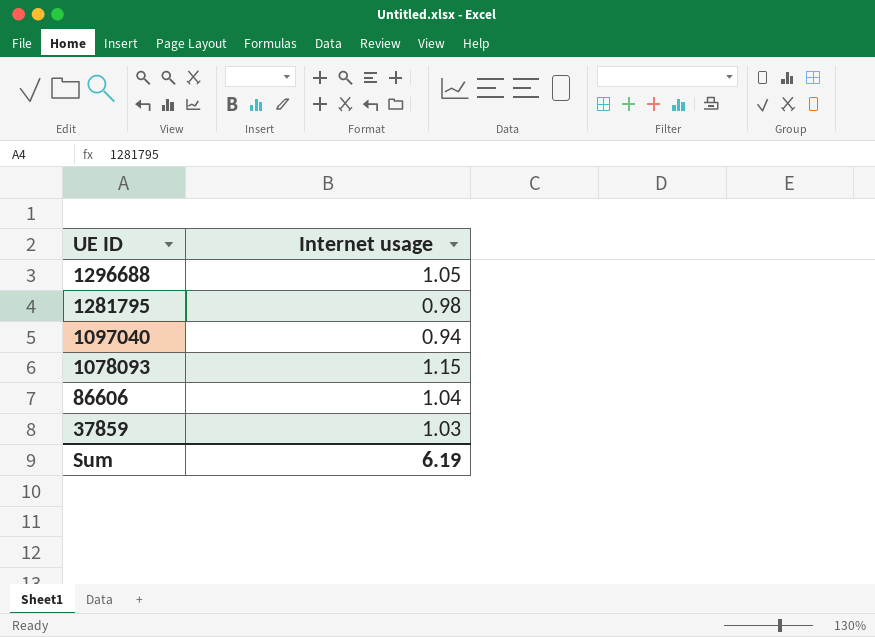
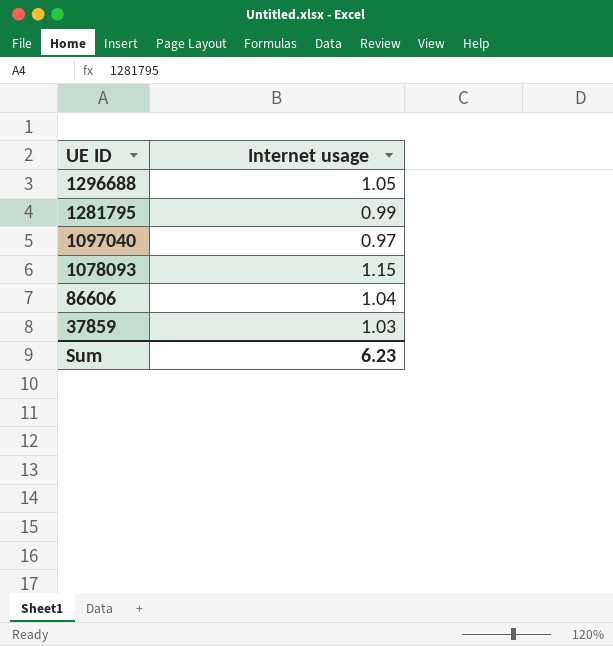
1281795 | Internet usage: 0.98 -> 0.99
1097040 | Internet usage: 0.94 -> 0.97
Sum | Internet usage: 6.19 -> 6.23

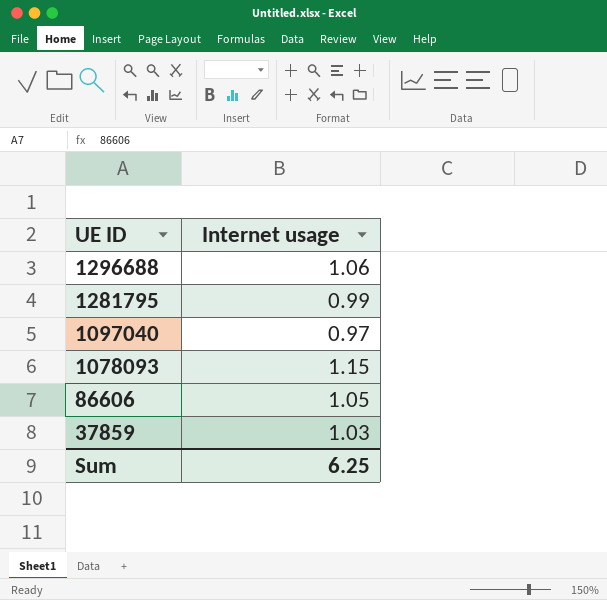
1296688 | Internet usage: 1.05 -> 1.06
86606 | Internet usage: 1.04 -> 1.05
Sum | Internet usage: 6.23 -> 6.25

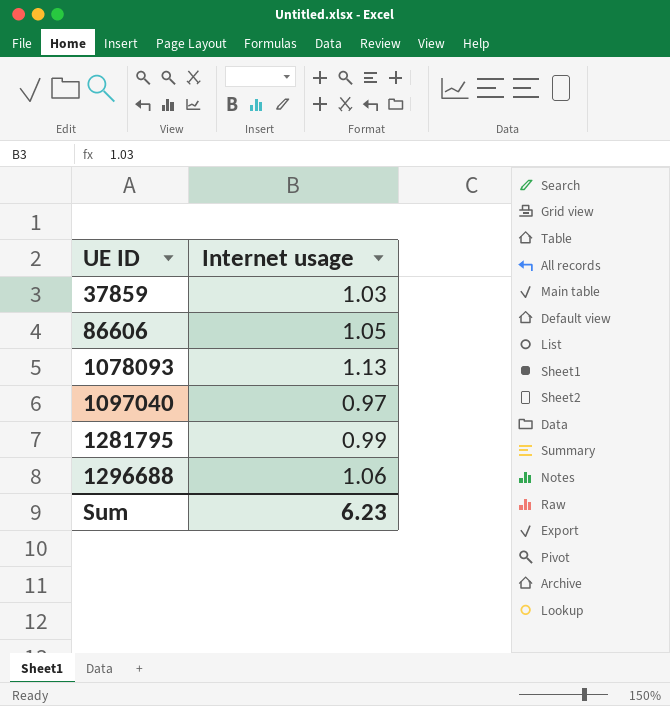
row order: UE ID descending -> UE ID ascending
1078093 | Internet usage: 1.15 -> 1.13
Sum | Internet usage: 6.25 -> 6.23

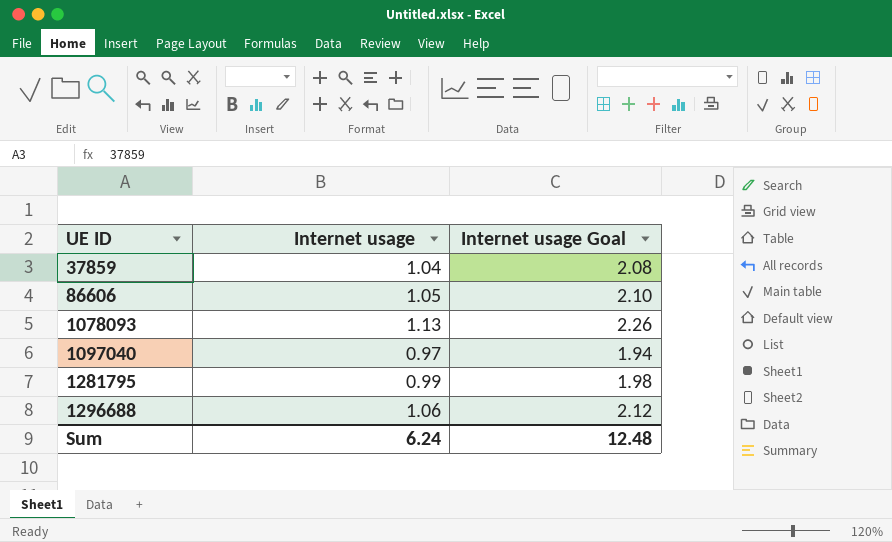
column Internet usage Goal | formula: none -> [Internet usage] * 2
37859 | Internet usage: 1.03 -> 1.04
Sum | Internet usage: 6.23 -> 6.24

